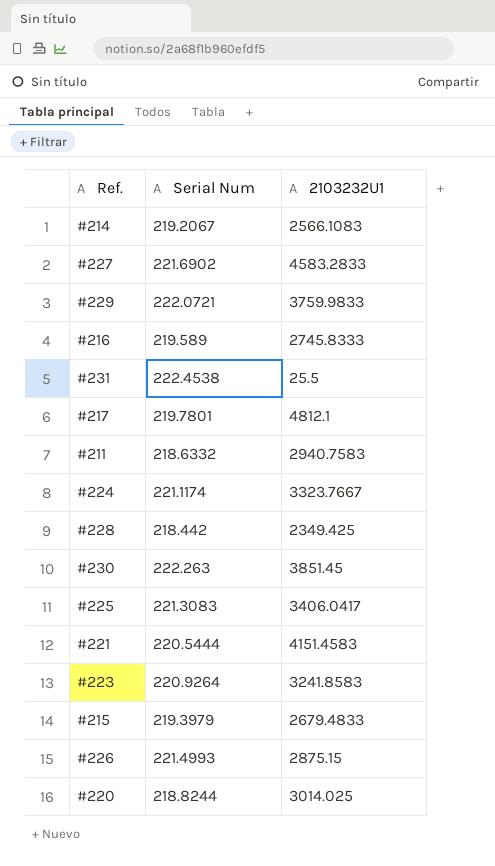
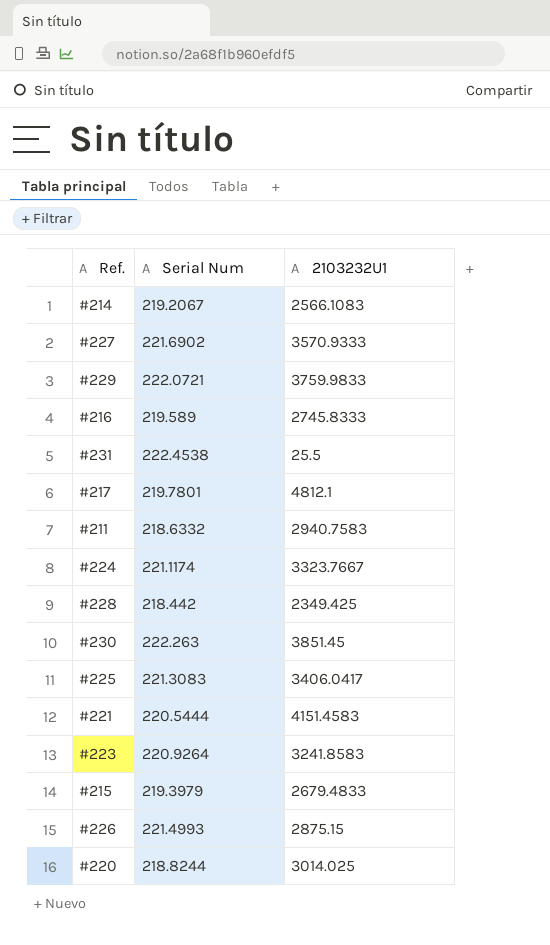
#227 | 2103232U1: 4583.2833 -> 3570.9333

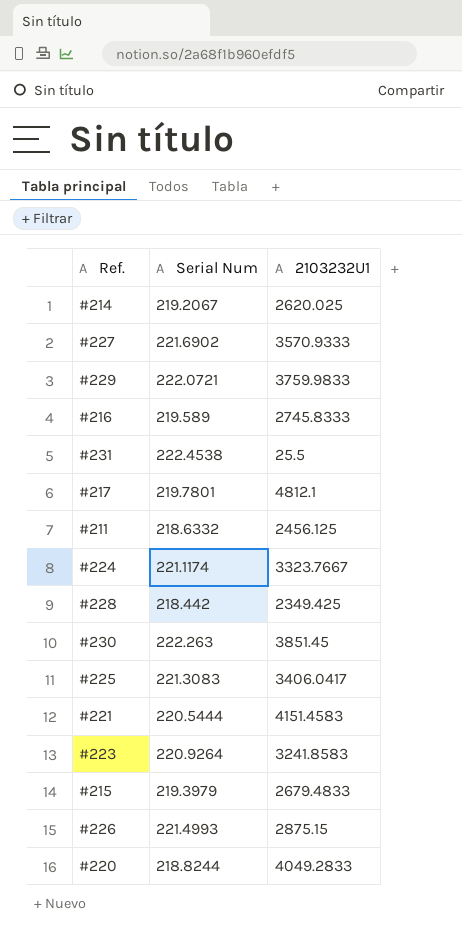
#214 | 2103232U1: 2566.1083 -> 2620.025
#211 | 2103232U1: 2940.7583 -> 2456.125
#220 | 2103232U1: 3014.025 -> 4049.2833

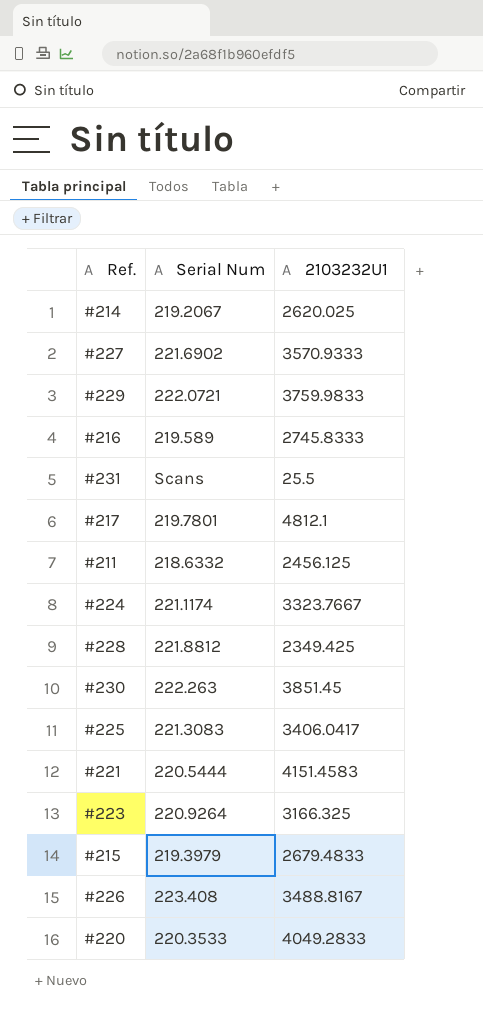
#231 | Serial Num: 222.4538 -> Scans
#228 | Serial Num: 218.442 -> 221.8812
#223 | 2103232U1: 3241.8583 -> 3166.325
#226 | Serial Num: 221.4993 -> 223.408
#226 | 2103232U1: 2875.15 -> 3488.8167
#220 | Serial Num: 218.8244 -> 220.3533

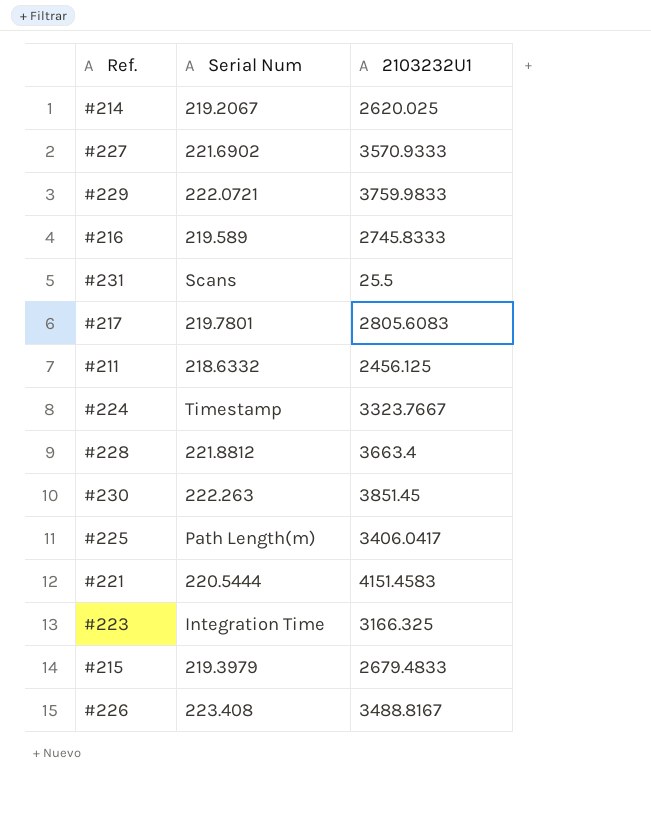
row #220: 220.3533 | 4049.2833 -> none
#217 | 2103232U1: 4812.1 -> 2805.6083
#224 | Serial Num: 221.1174 -> Timestamp
#228 | 2103232U1: 2349.425 -> 3663.4
#225 | Serial Num: 221.3083 -> Path Length(m)
#223 | Serial Num: 220.9264 -> Integration Time

